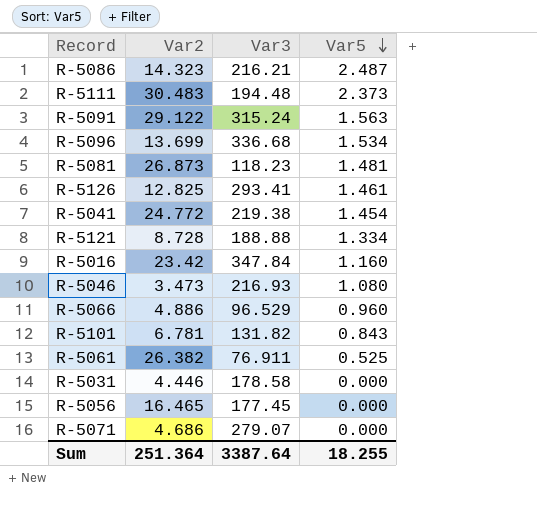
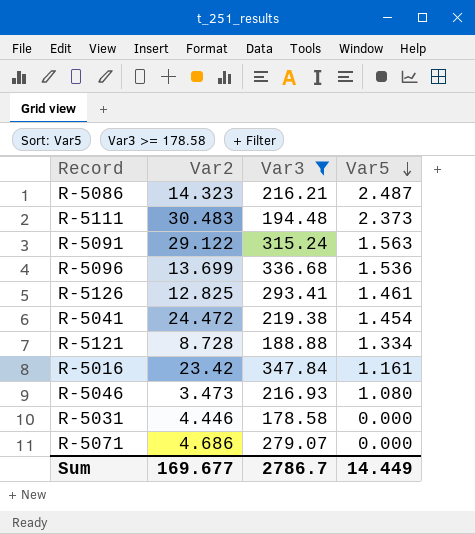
filter: none -> Var3 >= 178.58
R-5096 | Var5: 1.534 -> 1.536
R-5041 | Var2: 24.772 -> 24.472
R-5016 | Var5: 1.160 -> 1.161
Sum | Var2: 251.364 -> 169.677
Sum | Var3: 3387.64 -> 2786.7
Sum | Var5: 18.255 -> 14.449

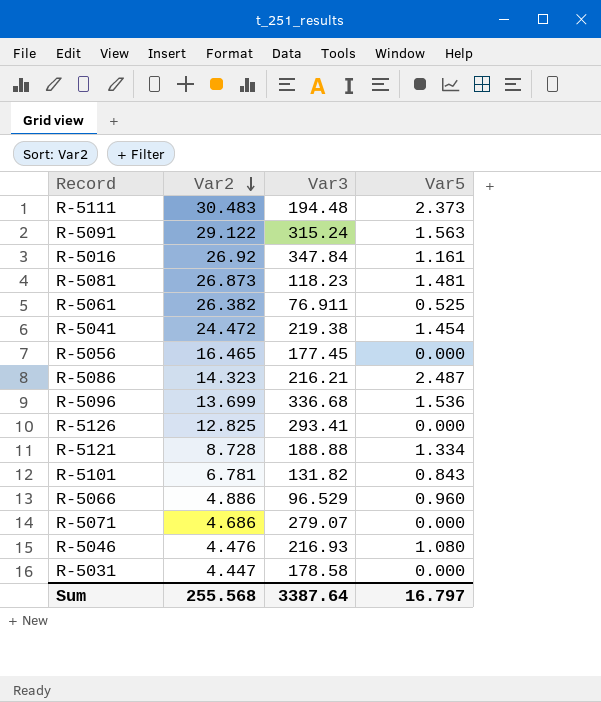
filter: Var3 >= 178.58 -> none
row order: Var5 descending -> Var2 descending
R-5016 | Var2: 23.42 -> 26.92
R-5126 | Var5: 1.461 -> 0.000
R-5046 | Var2: 3.473 -> 4.476
R-5031 | Var2: 4.446 -> 4.447
Sum | Var2: 169.677 -> 255.568
Sum | Var3: 2786.7 -> 3387.64
Sum | Var5: 14.449 -> 16.797

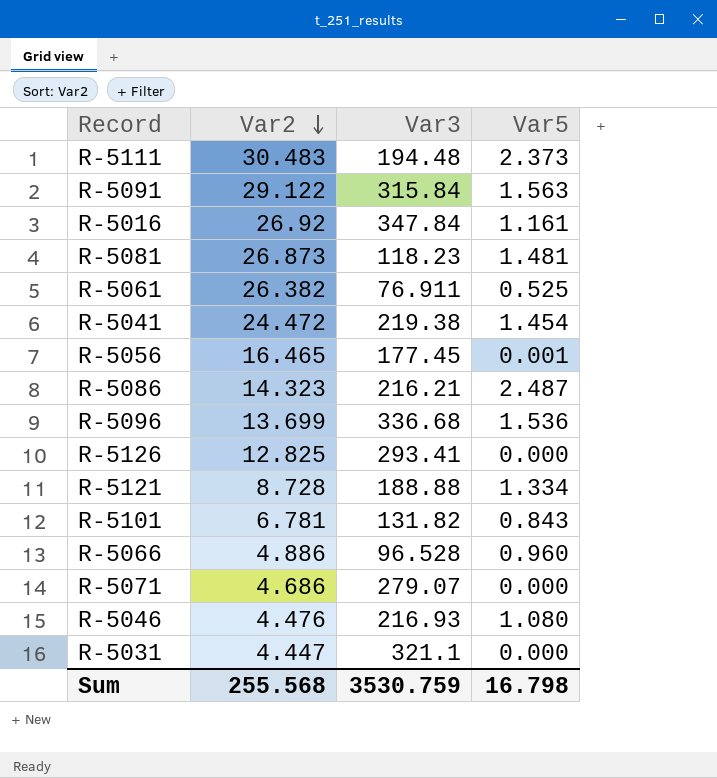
R-5091 | Var3: 315.24 -> 315.84
R-5056 | Var5: 0.000 -> 0.001
R-5066 | Var3: 96.529 -> 96.528
R-5031 | Var3: 178.58 -> 321.1
Sum | Var3: 3387.64 -> 3530.759
Sum | Var5: 16.797 -> 16.798

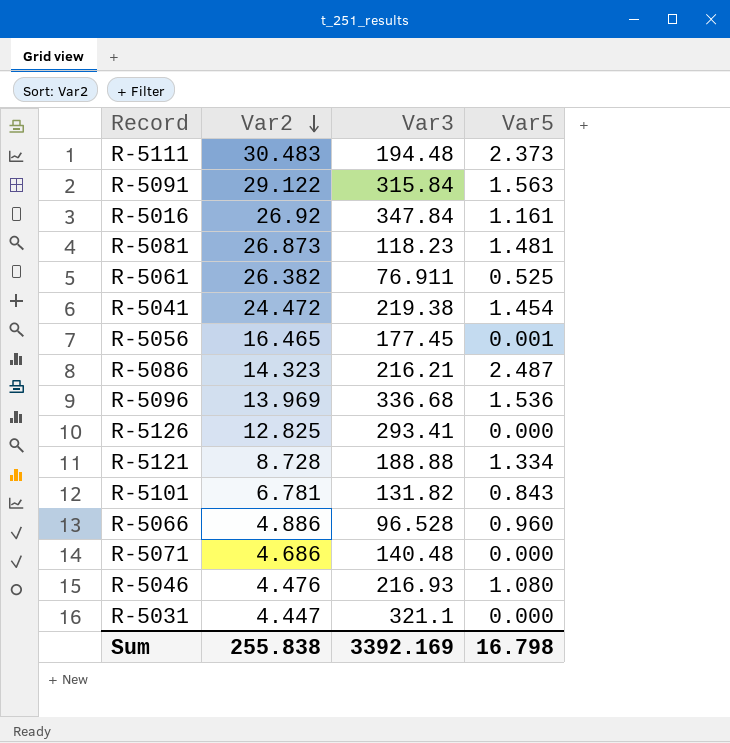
R-5096 | Var2: 13.699 -> 13.969
R-5071 | Var3: 279.07 -> 140.48
Sum | Var2: 255.568 -> 255.838
Sum | Var3: 3530.759 -> 3392.169

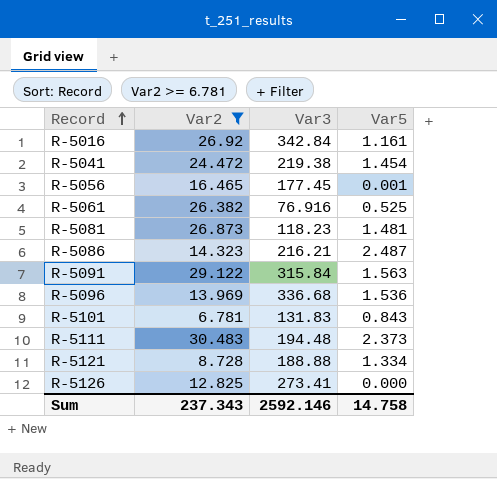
filter: none -> Var2 >= 6.781
row order: Var2 descending -> Record ascending
R-5016 | Var3: 347.84 -> 342.84
R-5061 | Var3: 76.911 -> 76.916
R-5101 | Var3: 131.82 -> 131.83
R-5126 | Var3: 293.41 -> 273.41
Sum | Var2: 255.838 -> 237.343
Sum | Var3: 3392.169 -> 2592.146
Sum | Var5: 16.798 -> 14.758

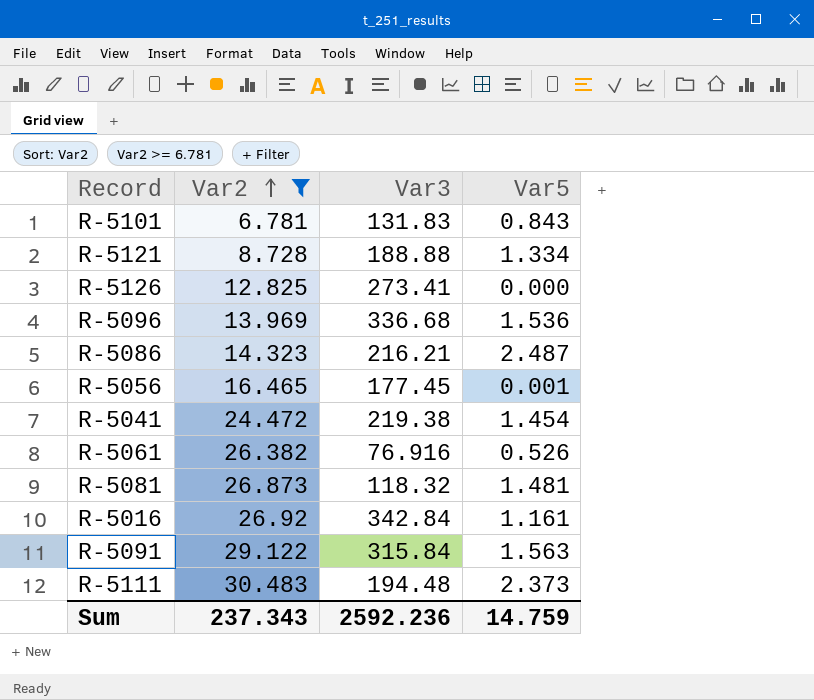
row order: Record ascending -> Var2 ascending
R-5061 | Var5: 0.525 -> 0.526
R-5081 | Var3: 118.23 -> 118.32
Sum | Var3: 2592.146 -> 2592.236
Sum | Var5: 14.758 -> 14.759

